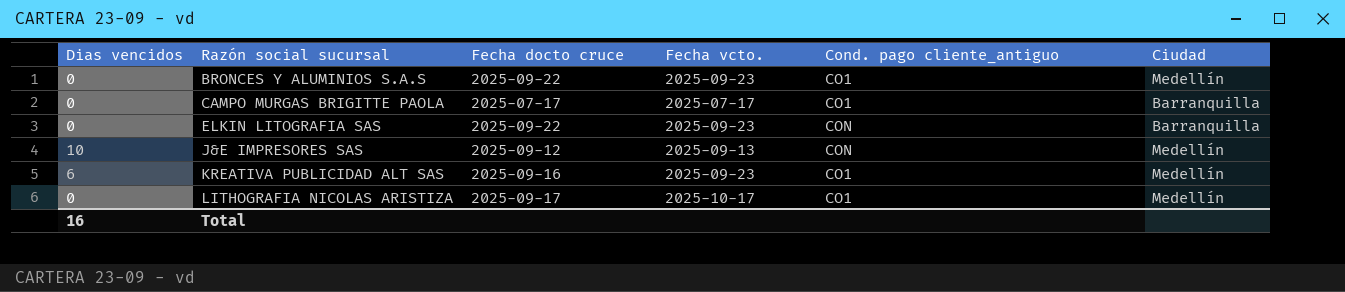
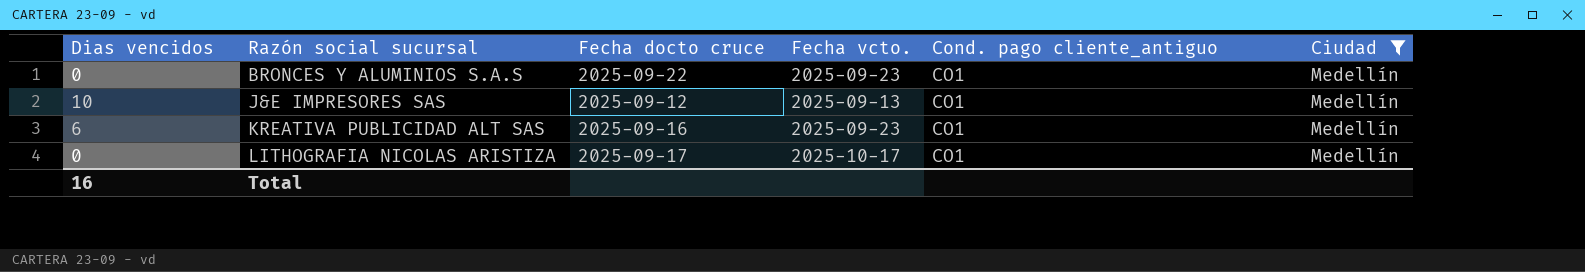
filter: none -> Ciudad = Medellín
J&E IMPRESORES SAS | Cond. pago cliente_antiguo: CON -> CO1

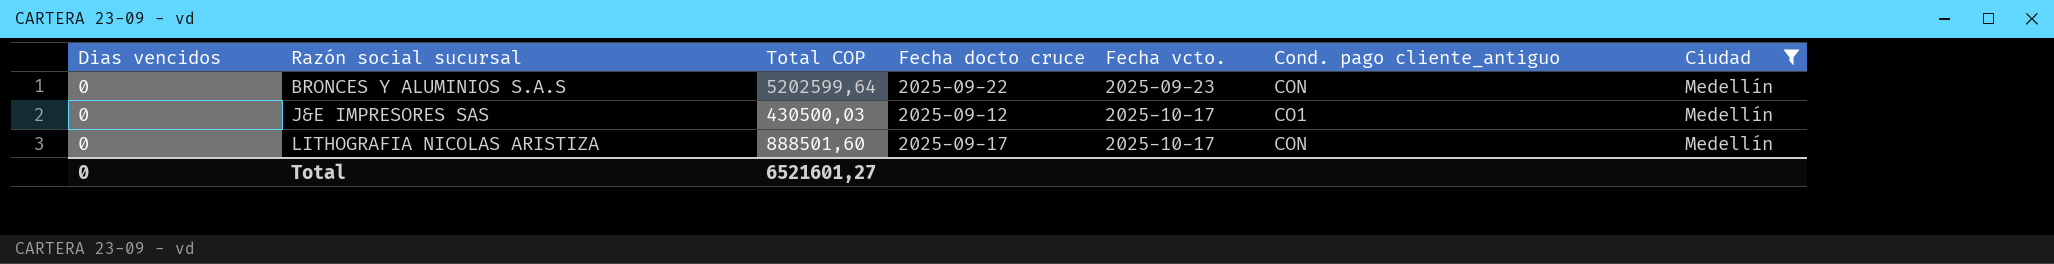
column Total COP | position: none -> 3
row KREATIVA PUBLICIDAD ALT SAS: 6 | 2025-09-16 | 2025-09-23 | CO1 | Medellín -> none
BRONCES Y ALUMINIOS S.A.S | Cond. pago cliente_antiguo: CO1 -> CON
J&E IMPRESORES SAS | Dias vencidos: 10 -> 0
J&E IMPRESORES SAS | Fecha vcto.: 2025-09-13 -> 2025-10-17
LITHOGRAFIA NICOLAS ARISTIZA | Cond. pago cliente_antiguo: CO1 -> CON
Total | Dias vencidos: 16 -> 0

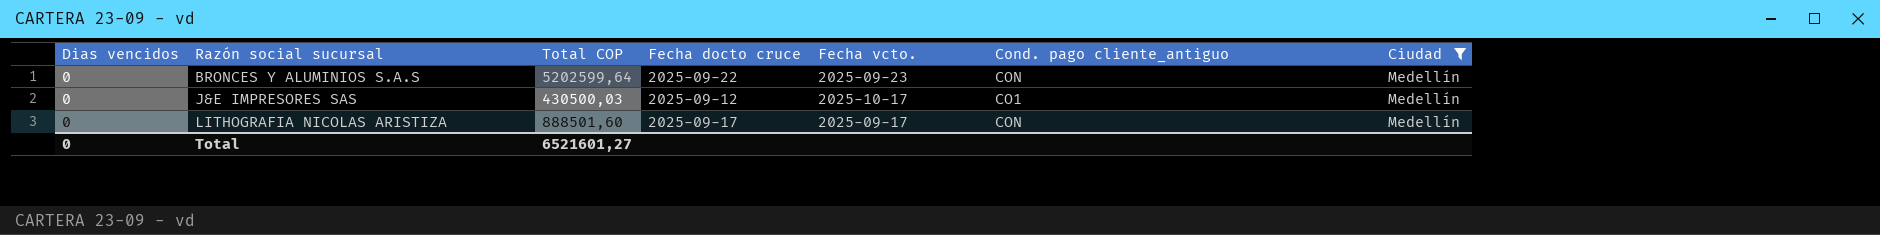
LITHOGRAFIA NICOLAS ARISTIZA | Fecha vcto.: 2025-10-17 -> 2025-09-17

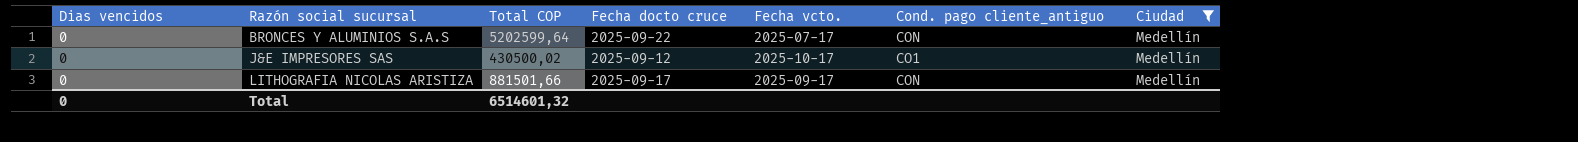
BRONCES Y ALUMINIOS S.A.S | Fecha vcto.: 2025-09-23 -> 2025-07-17
J&E IMPRESORES SAS | Total COP: 430500,03 -> 430500,02
LITHOGRAFIA NICOLAS ARISTIZA | Total COP: 888501,60 -> 881501,66
Total | Total COP: 6521601,27 -> 6514601,32

